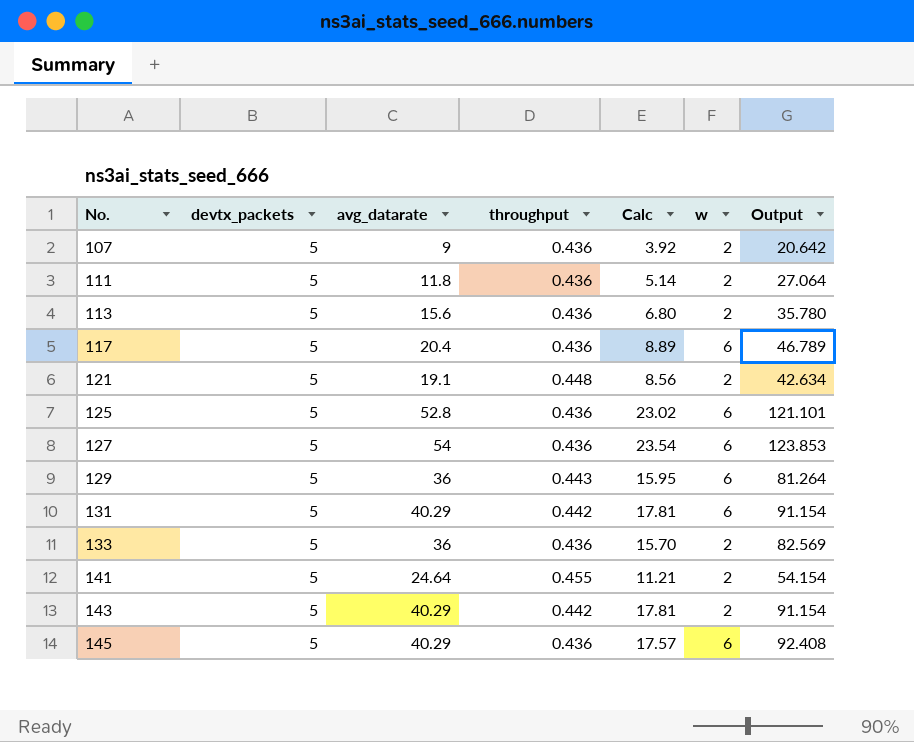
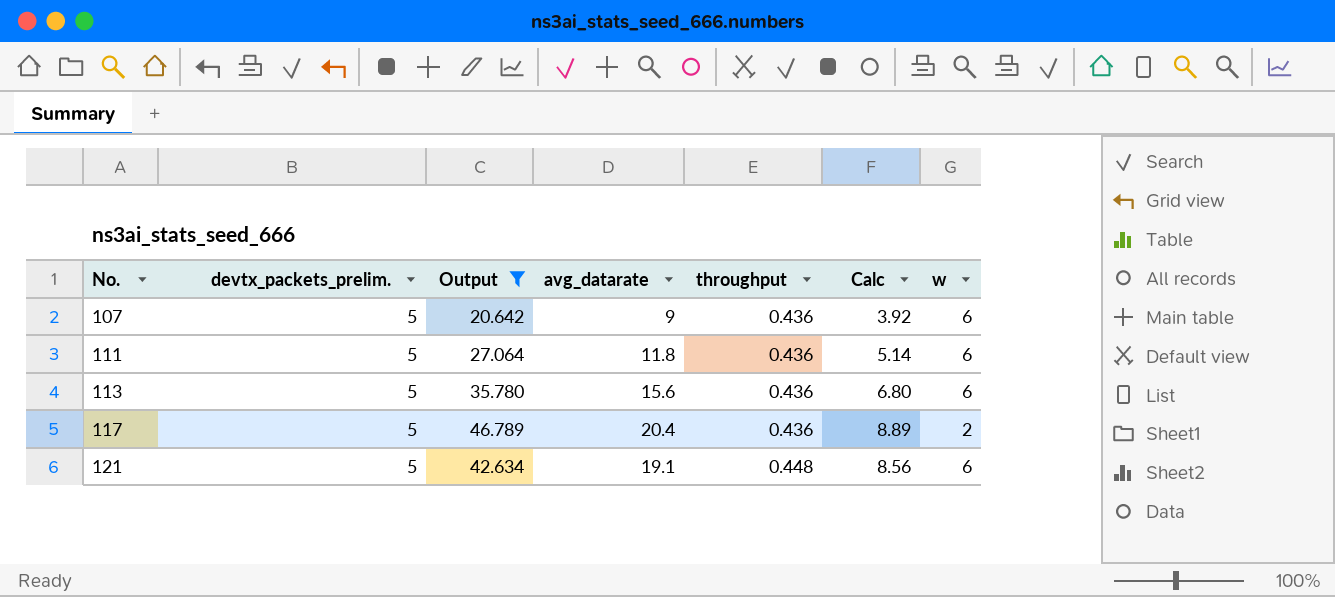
filter: none -> Output <= 46.789
column name: devtx_packets -> devtx_packets_prelim.
column Output | position: 7 -> 3
107 | w: 2 -> 6
111 | w: 2 -> 6
113 | w: 2 -> 6
117 | w: 6 -> 2
121 | w: 2 -> 6

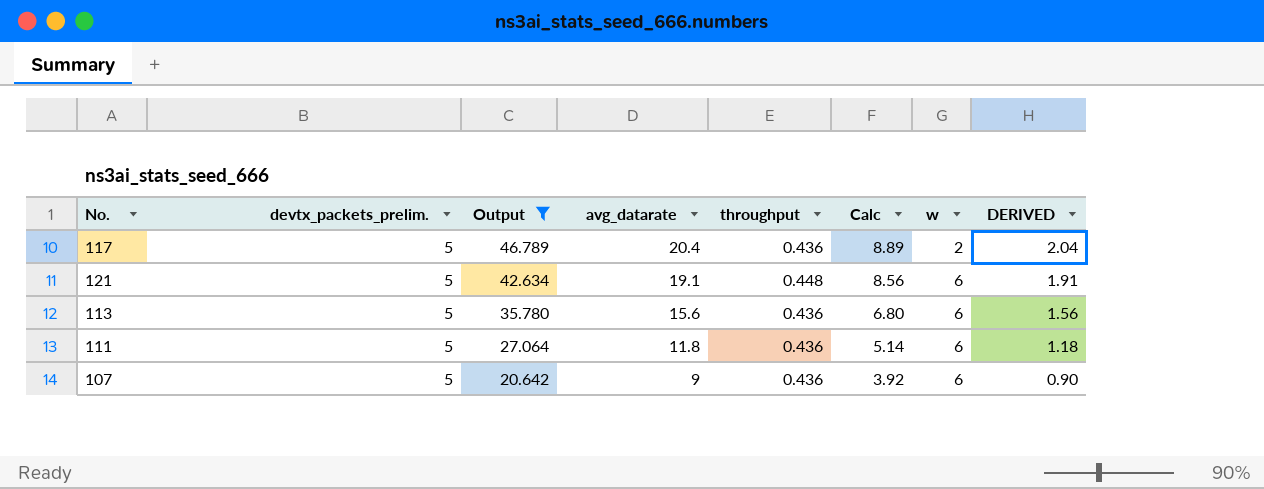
row order: No. ascending -> Output descending
column DERIVED | formula: none -> [avg_datarate] * 0.1

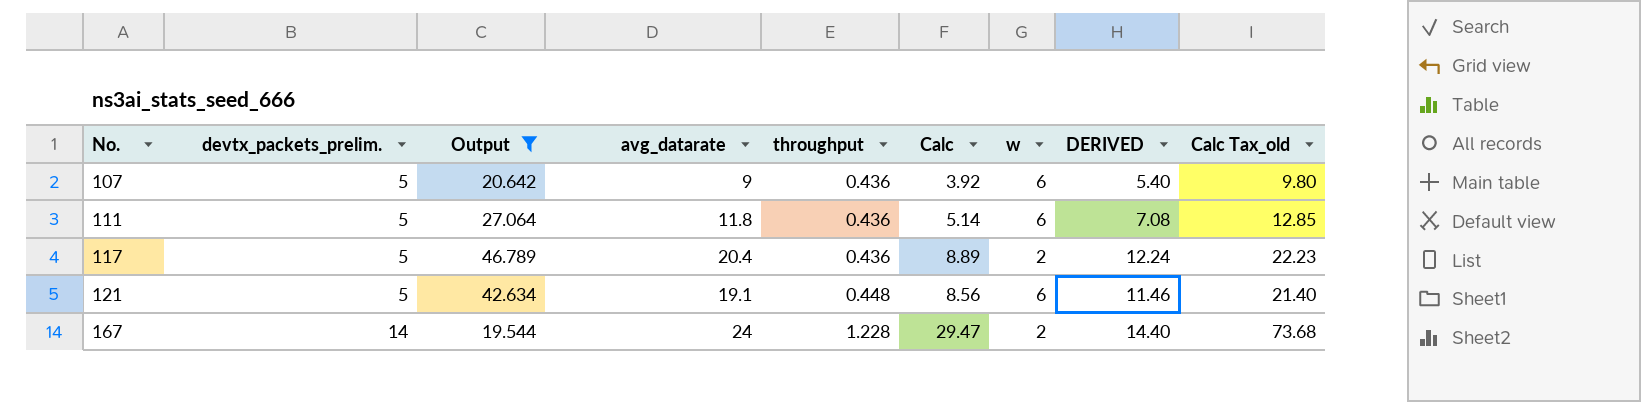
row order: Output descending -> No. ascending
column DERIVED | formula: [avg_datarate] * 0.1 -> [avg_datarate] * 0.6
column Calc Tax_old | formula: none -> [Calc] * 2.5
row 113: 5 | 35.780 | 15.6 | 0.436 | 6.80 | 6 | 1.56 -> none
row 167: none -> 14 | 19.544 | 24 | 1.228 | 29.47 | 2 | 14.40 | 73.68

